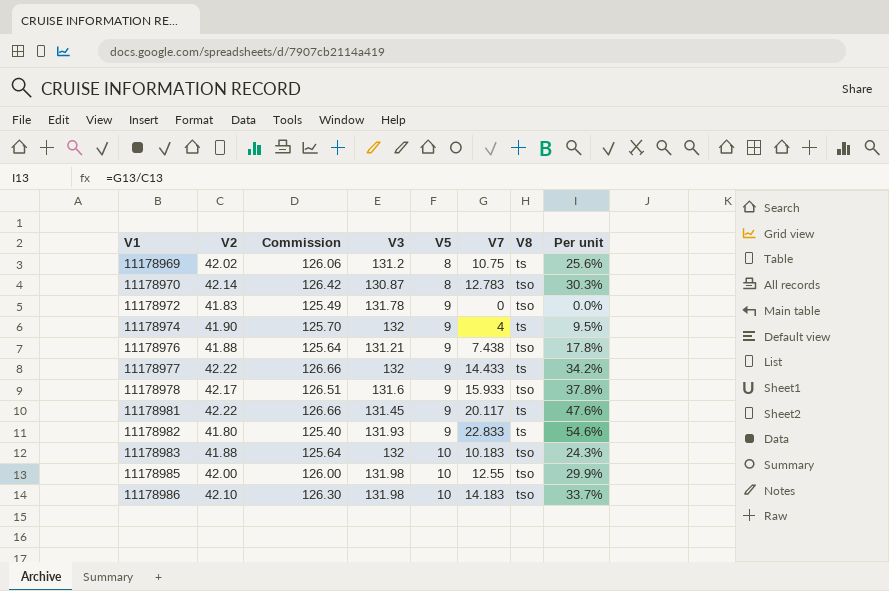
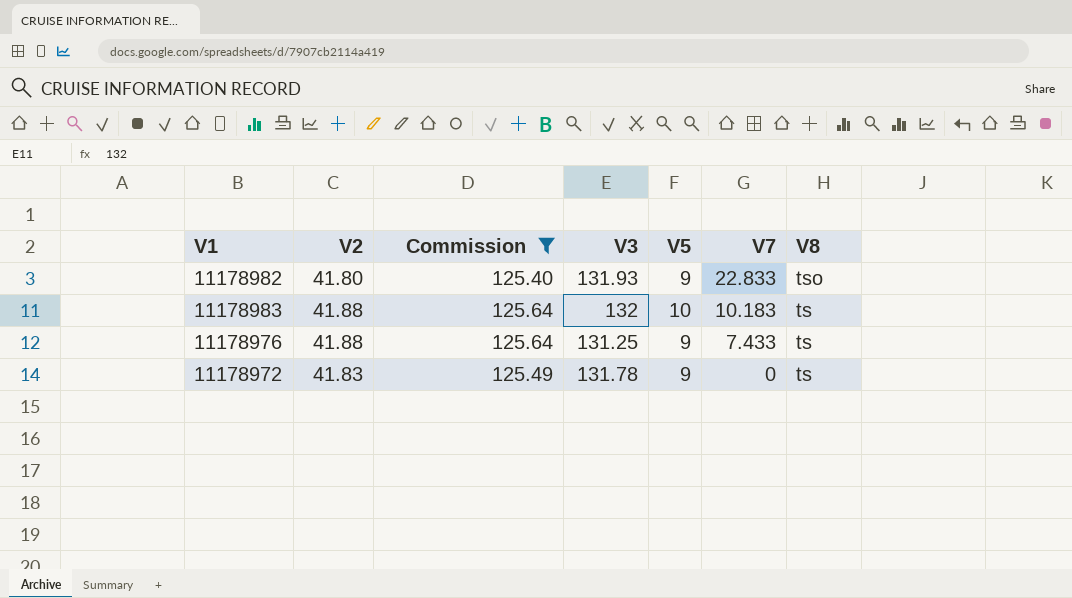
filter: none -> Commission <= 125.64
row order: V1 ascending -> V7 descending
column Per unit | formula: [V7] / [V2] -> none
11178982 | V8: ts -> tso
11178983 | V8: tso -> ts
11178976 | V3: 131.21 -> 131.25
11178976 | V7: 7.438 -> 7.433
11178976 | V8: tso -> ts
11178972 | V8: tso -> ts

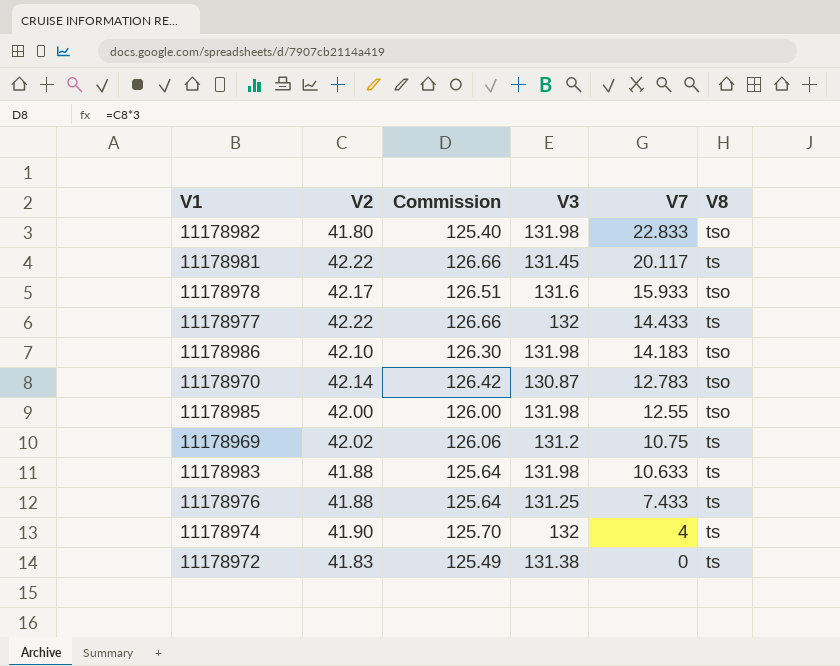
filter: Commission <= 125.64 -> none
column V5 | position: 5 -> none
11178982 | V3: 131.93 -> 131.98
11178983 | V3: 132 -> 131.98
11178983 | V7: 10.183 -> 10.633
11178972 | V3: 131.78 -> 131.38

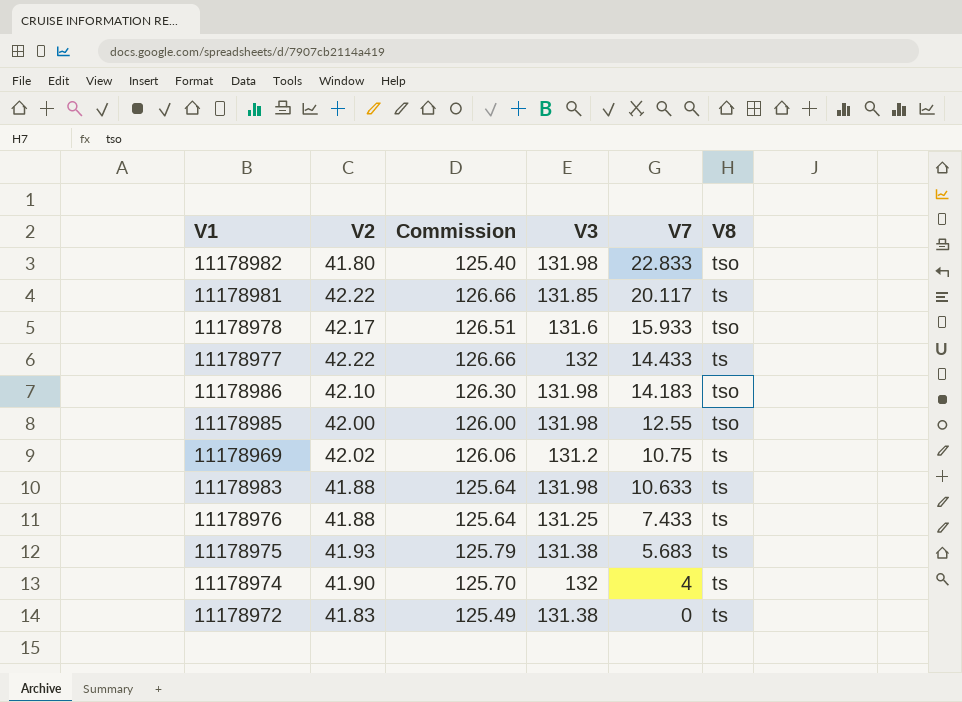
row 11178970: 42.14 | 126.42 | 130.87 | 12.783 | tso -> none
11178981 | V3: 131.45 -> 131.85
row 11178975: none -> 41.93 | 125.79 | 131.38 | 5.683 | ts

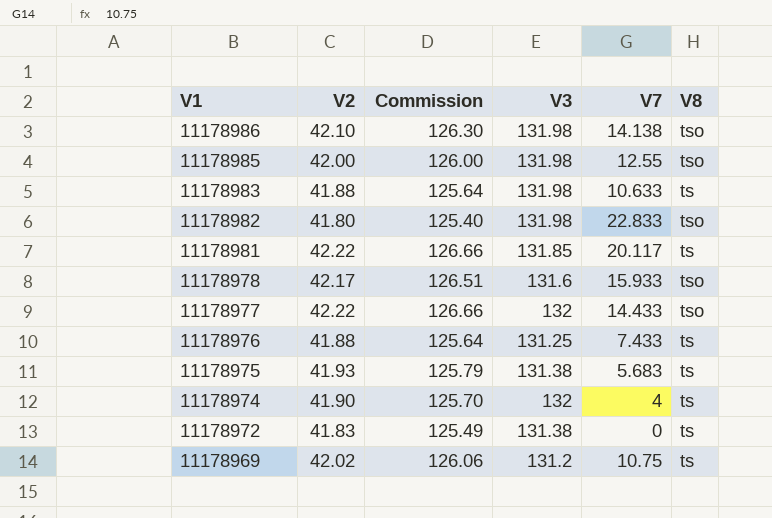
row order: V7 descending -> V1 descending
11178986 | V7: 14.183 -> 14.138
11178977 | V8: ts -> tso

